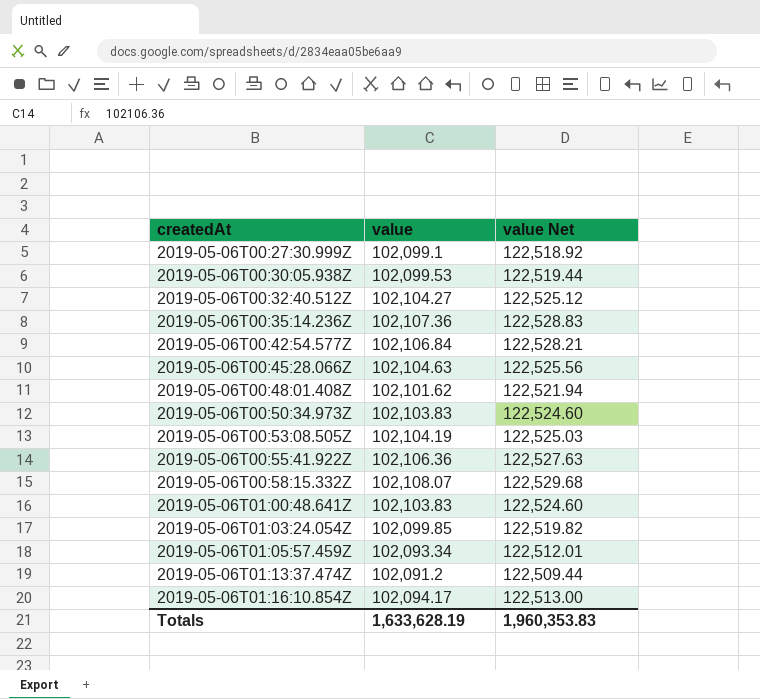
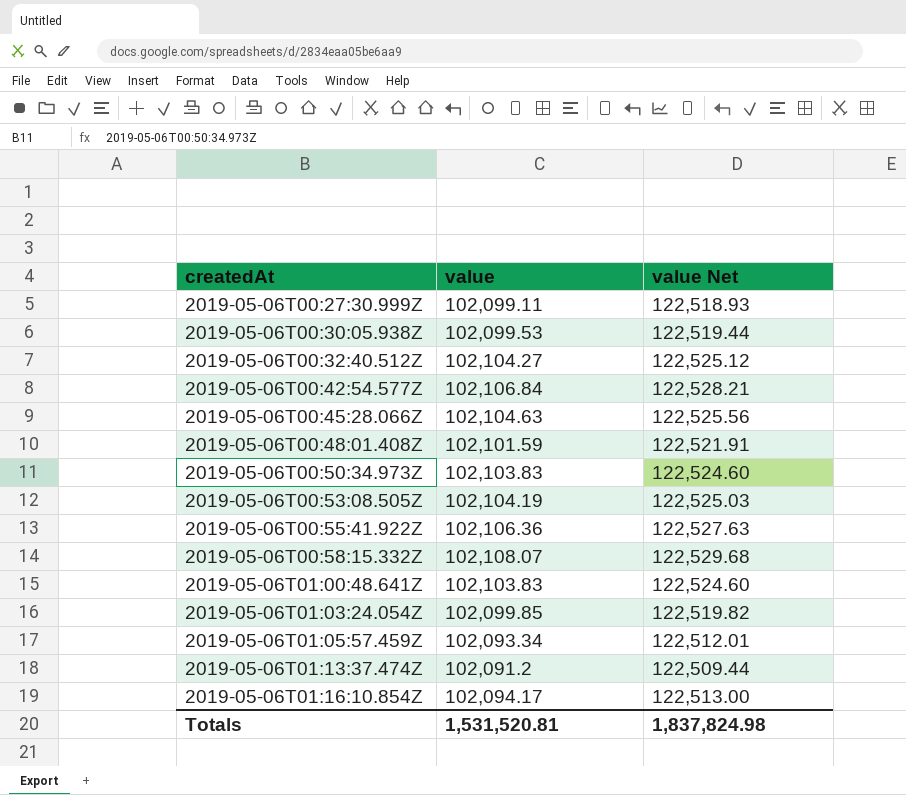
row 2019-05-06T00:35:14.236Z: 102,107.36 | 122,528.83 -> none
2019-05-06T00:27:30.999Z | value: 102,099.1 -> 102,099.11
2019-05-06T00:27:30.999Z | value Net: 122,518.92 -> 122,518.93
2019-05-06T00:48:01.408Z | value: 102,101.62 -> 102,101.59
2019-05-06T00:48:01.408Z | value Net: 122,521.94 -> 122,521.91
Totals | value: 1,633,628.19 -> 1,531,520.81
Totals | value Net: 1,960,353.83 -> 1,837,824.98

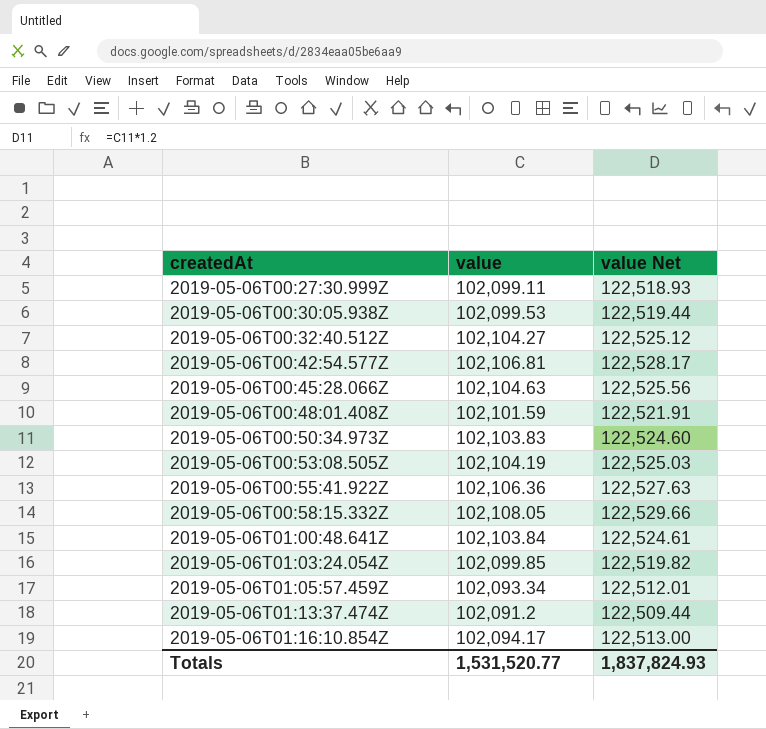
2019-05-06T00:42:54.577Z | value: 102,106.84 -> 102,106.81
2019-05-06T00:42:54.577Z | value Net: 122,528.21 -> 122,528.17
2019-05-06T00:58:15.332Z | value: 102,108.07 -> 102,108.05
2019-05-06T00:58:15.332Z | value Net: 122,529.68 -> 122,529.66
2019-05-06T01:00:48.641Z | value: 102,103.83 -> 102,103.84
2019-05-06T01:00:48.641Z | value Net: 122,524.60 -> 122,524.61
Totals | value: 1,531,520.81 -> 1,531,520.77
Totals | value Net: 1,837,824.98 -> 1,837,824.93

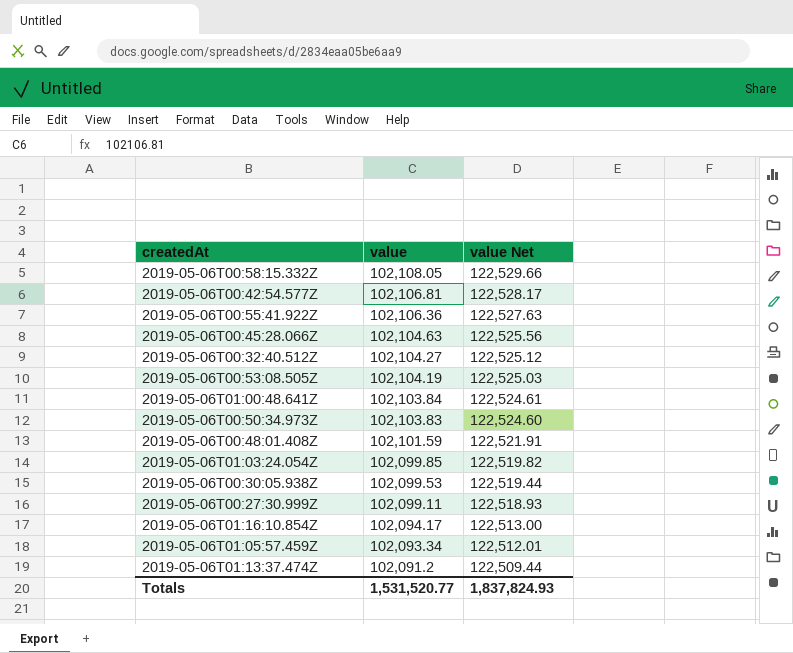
row order: createdAt ascending -> value descending

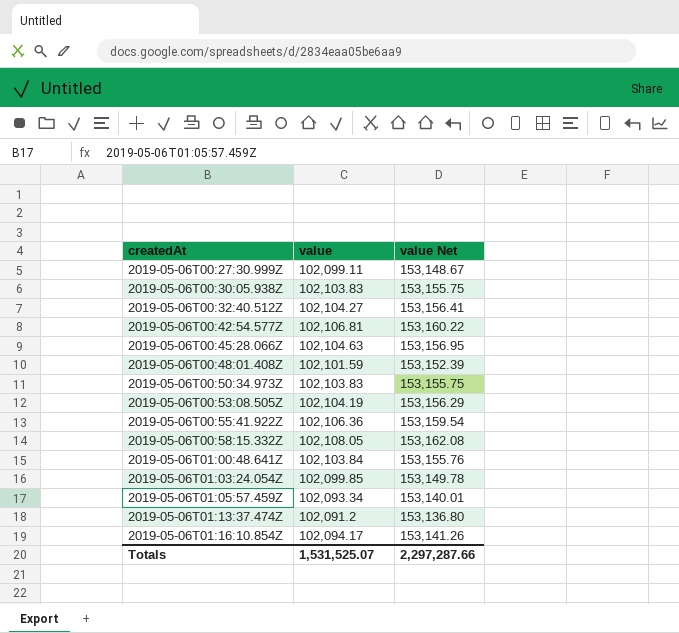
row order: value descending -> createdAt ascending
column value Net | formula: [value] * 1.2 -> [value] * 1.5
2019-05-06T00:30:05.938Z | value: 102,099.53 -> 102,103.83
Totals | value: 1,531,520.77 -> 1,531,525.07
Totals | value Net: 1,837,824.93 -> 2,297,287.66

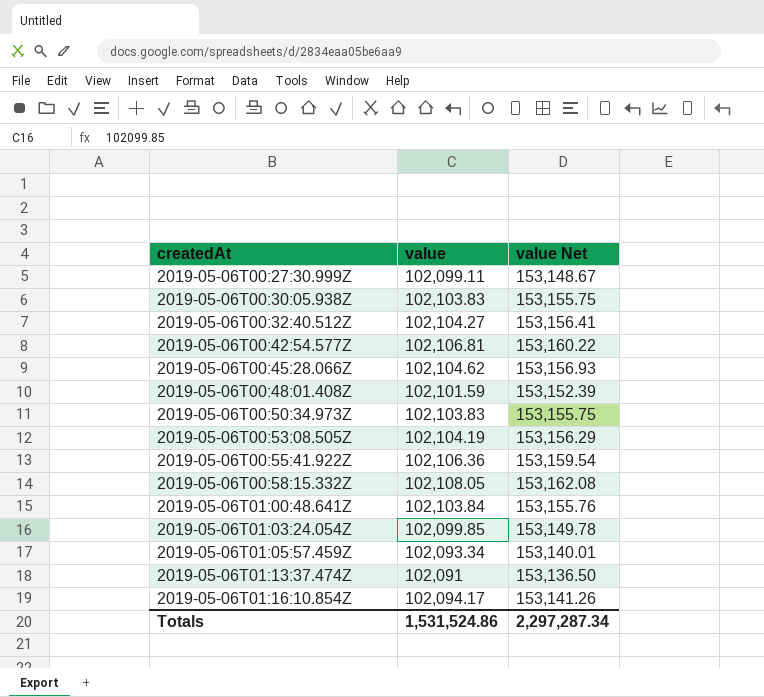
2019-05-06T00:45:28.066Z | value: 102,104.63 -> 102,104.62
2019-05-06T00:45:28.066Z | value Net: 153,156.95 -> 153,156.93
2019-05-06T01:13:37.474Z | value: 102,091.2 -> 102,091
2019-05-06T01:13:37.474Z | value Net: 153,136.80 -> 153,136.50
Totals | value: 1,531,525.07 -> 1,531,524.86
Totals | value Net: 2,297,287.66 -> 2,297,287.34

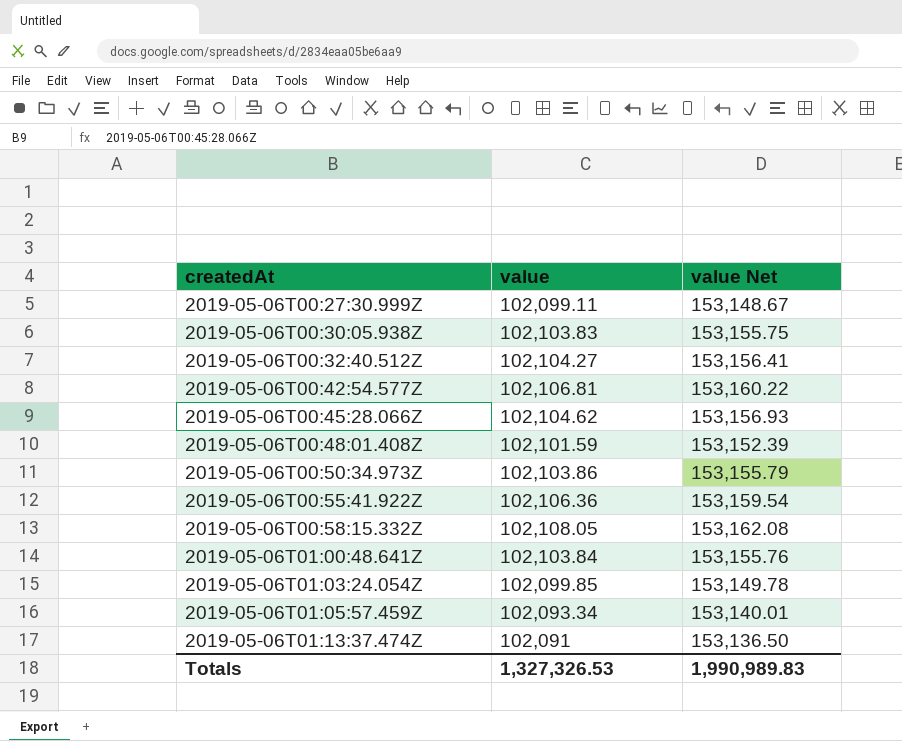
row 2019-05-06T00:53:08.505Z: 102,104.19 | 153,156.29 -> none
row 2019-05-06T01:16:10.854Z: 102,094.17 | 153,141.26 -> none
2019-05-06T00:50:34.973Z | value: 102,103.83 -> 102,103.86
2019-05-06T00:50:34.973Z | value Net: 153,155.75 -> 153,155.79
Totals | value: 1,531,524.86 -> 1,327,326.53
Totals | value Net: 2,297,287.34 -> 1,990,989.83

